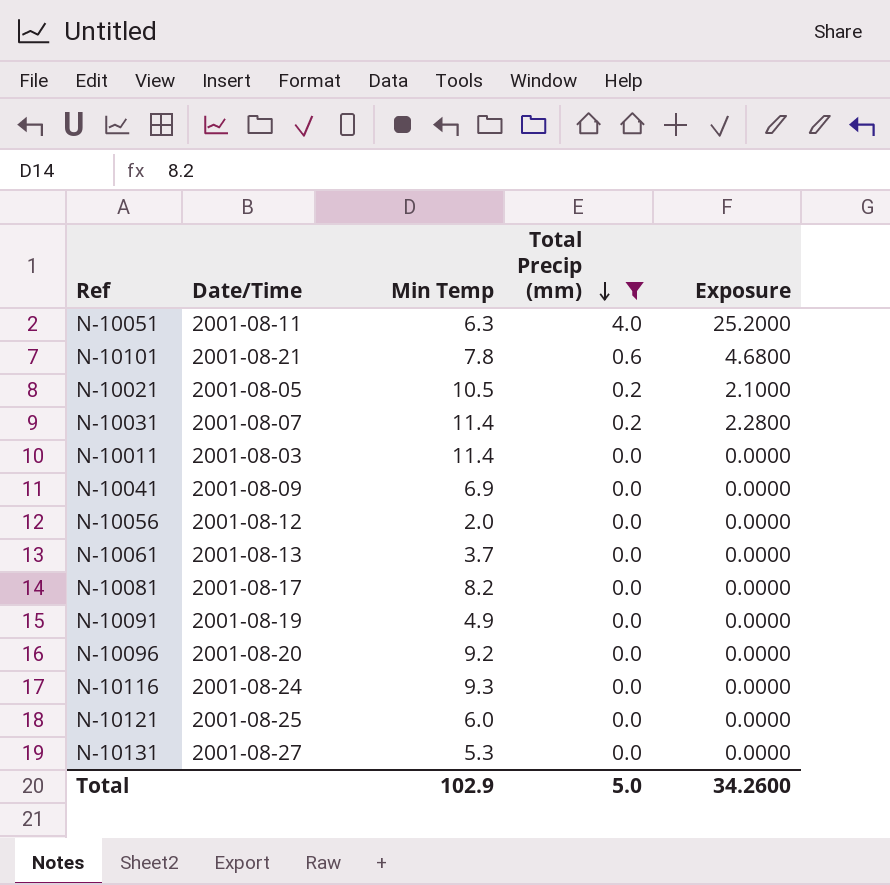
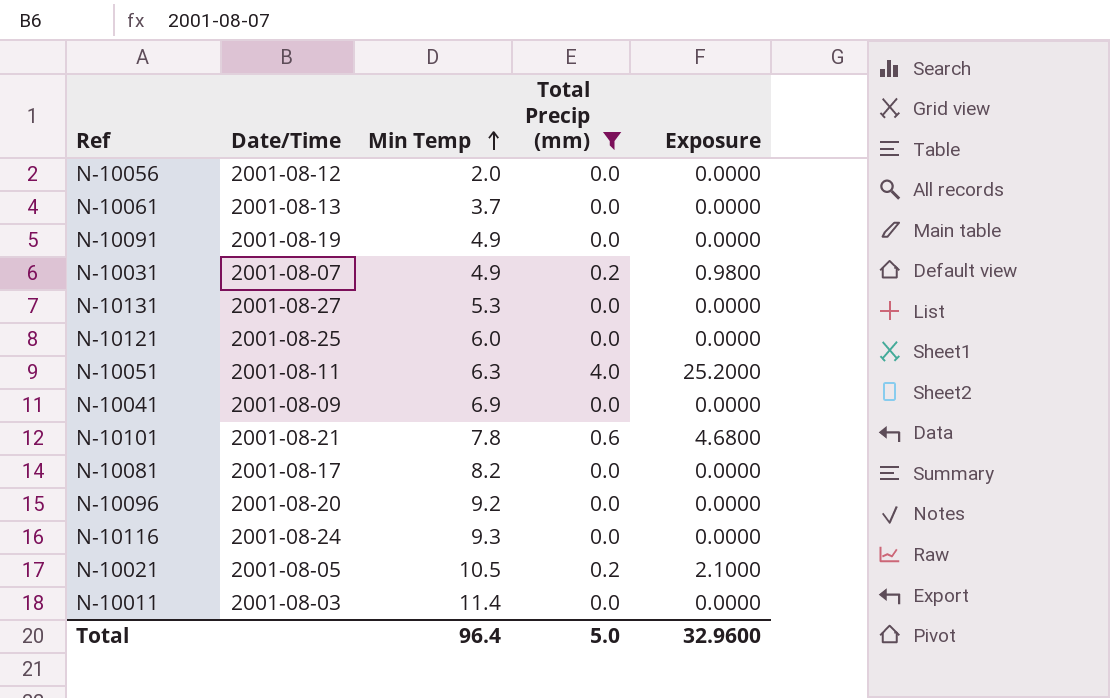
row order: Total Precip (mm) descending -> Min Temp ascending
N-10031 | Min Temp: 11.4 -> 4.9
N-10031 | Exposure: 2.2800 -> 0.9800
Total | Min Temp: 102.9 -> 96.4
Total | Exposure: 34.2600 -> 32.9600

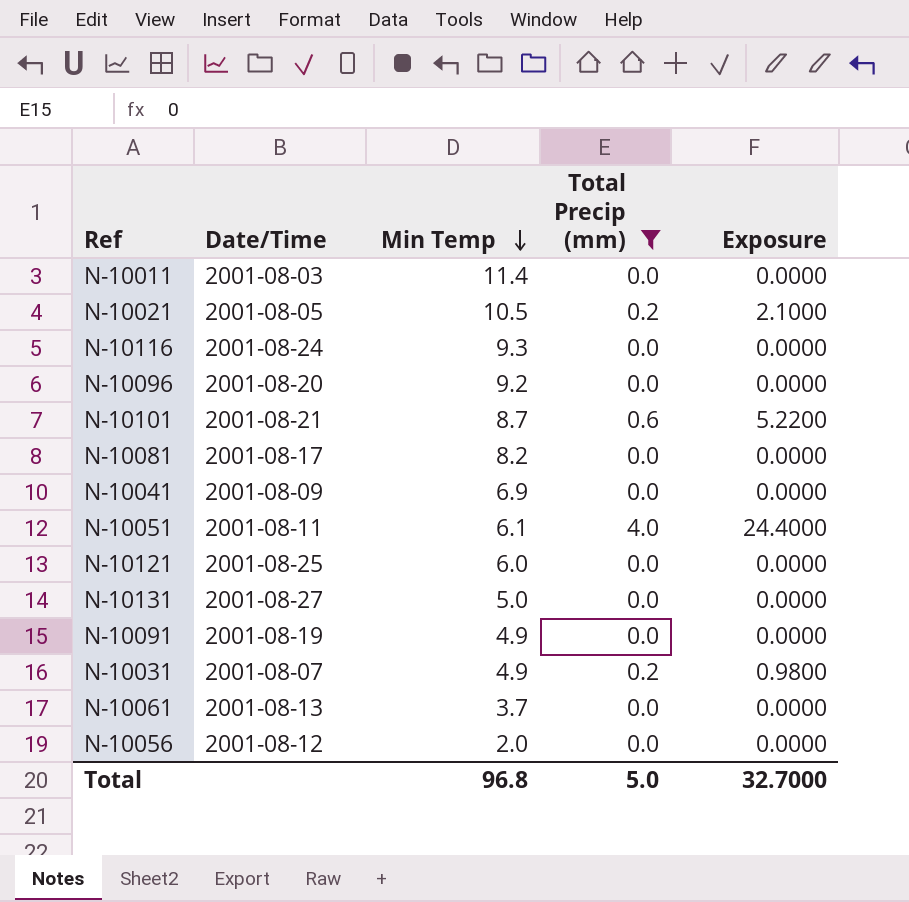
row order: Min Temp ascending -> Min Temp descending
N-10101 | Min Temp: 7.8 -> 8.7
N-10101 | Exposure: 4.6800 -> 5.2200
N-10051 | Min Temp: 6.3 -> 6.1
N-10051 | Exposure: 25.2000 -> 24.4000
N-10131 | Min Temp: 5.3 -> 5.0
Total | Min Temp: 96.4 -> 96.8
Total | Exposure: 32.9600 -> 32.7000

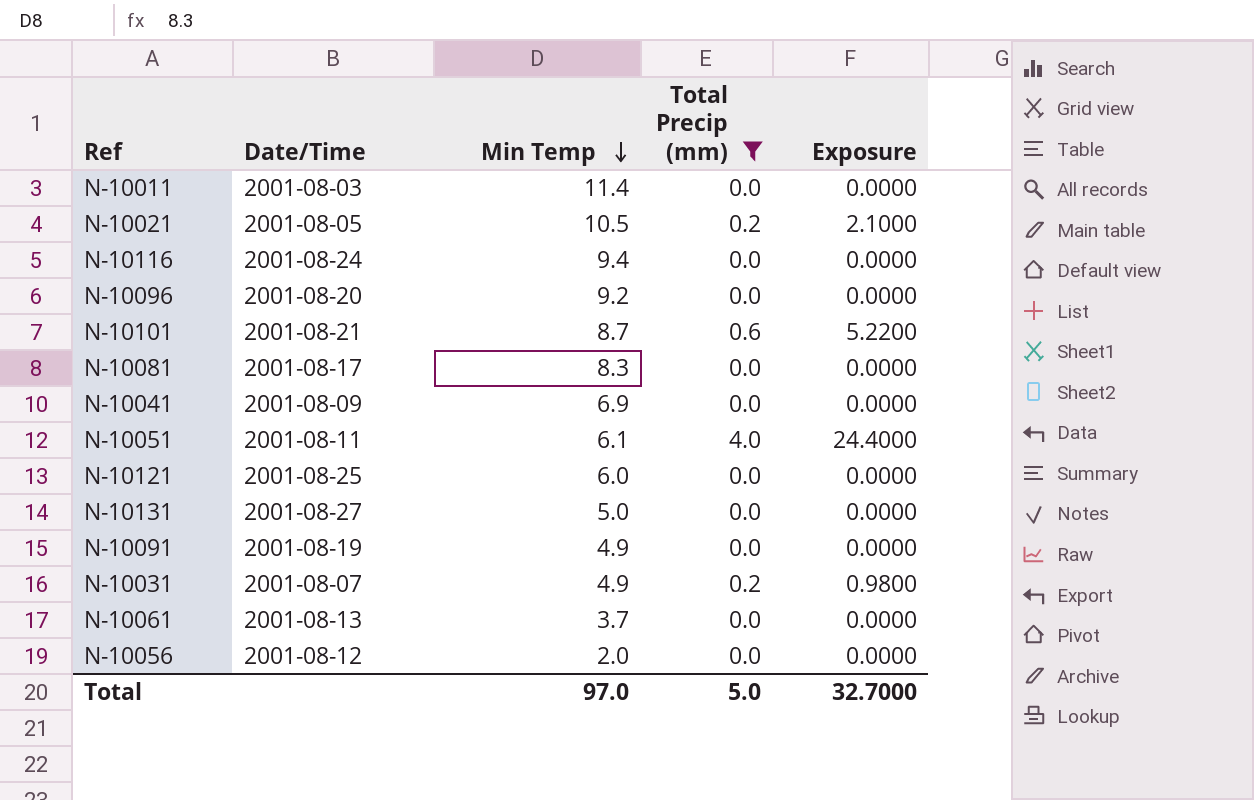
N-10116 | Min Temp: 9.3 -> 9.4
N-10081 | Min Temp: 8.2 -> 8.3
Total | Min Temp: 96.8 -> 97.0

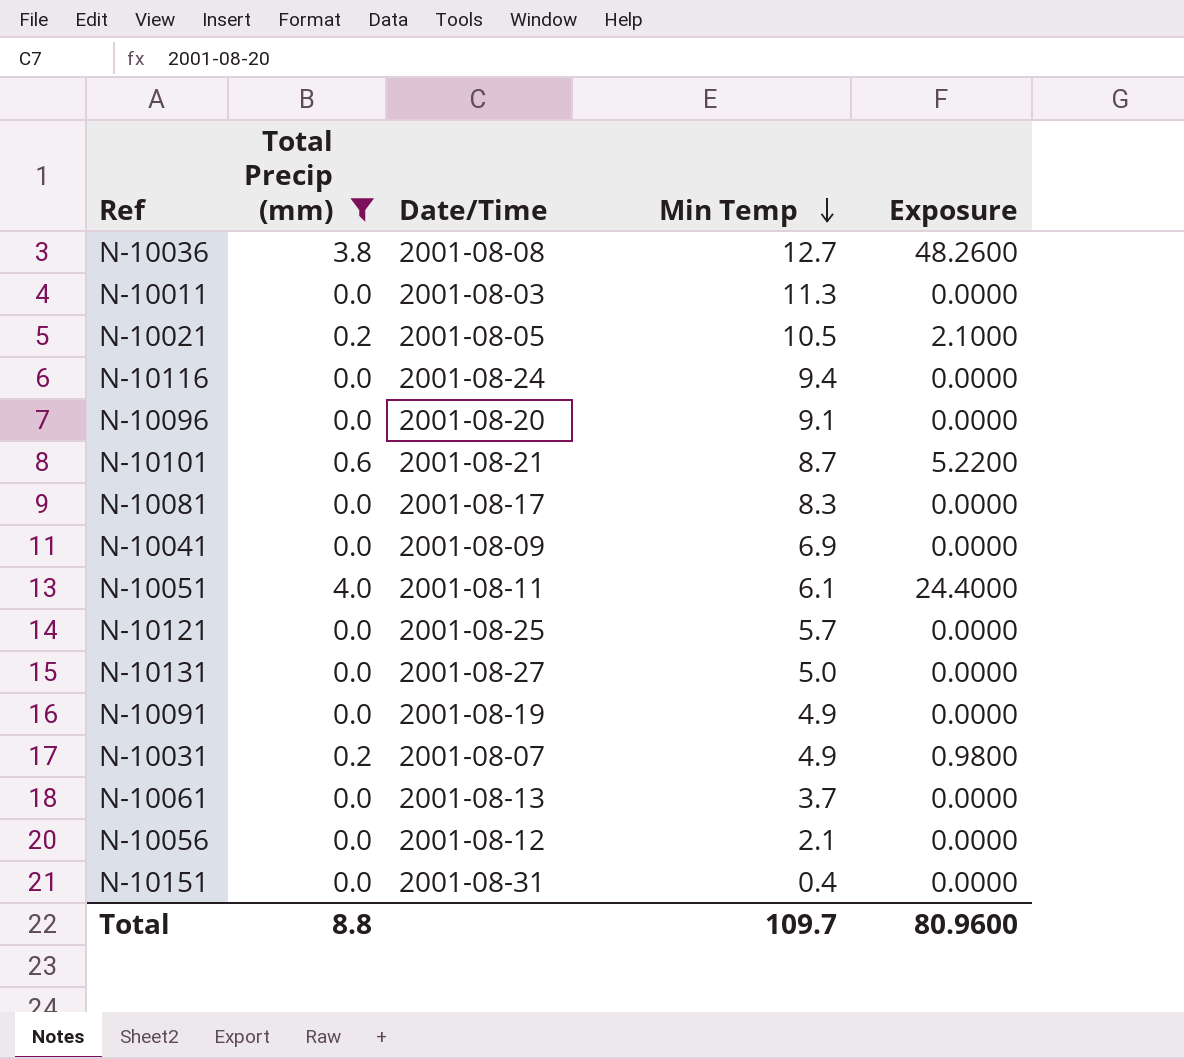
column Total Precip (mm) | position: 4 -> 2
row N-10036: none -> 3.8 | 2001-08-08 | 12.7 | 48.2600
N-10011 | Min Temp: 11.4 -> 11.3
N-10096 | Min Temp: 9.2 -> 9.1
N-10121 | Min Temp: 6.0 -> 5.7
N-10056 | Min Temp: 2.0 -> 2.1
row N-10151: none -> 0.0 | 2001-08-31 | 0.4 | 0.0000
Total | Total Precip (mm): 5.0 -> 8.8
Total | Min Temp: 97.0 -> 109.7
Total | Exposure: 32.7000 -> 80.9600

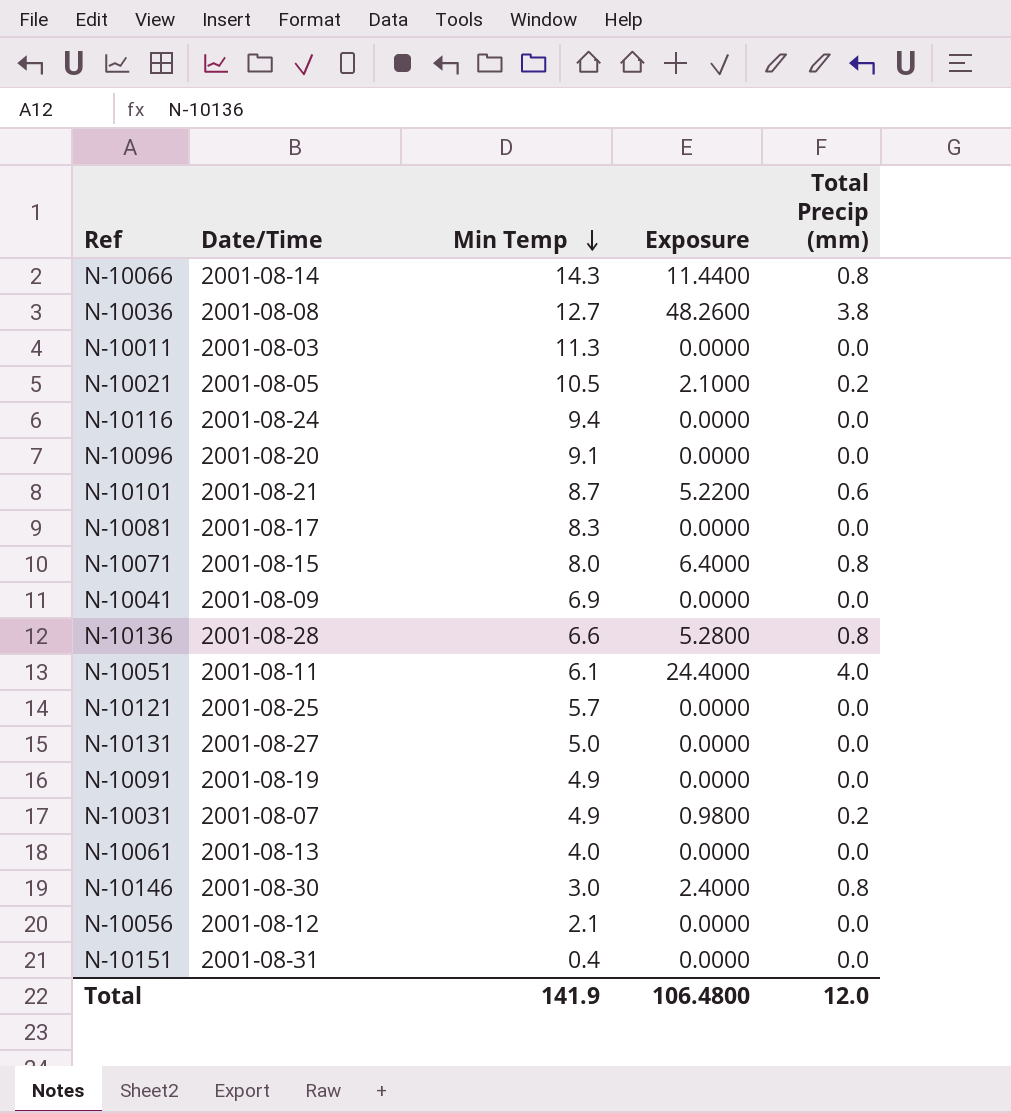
filter: Total Precip (mm) != 0.8 -> none
column Total Precip (mm) | position: 2 -> 5
N-10061 | Min Temp: 3.7 -> 4.0
Total | Min Temp: 109.7 -> 141.9
Total | Exposure: 80.9600 -> 106.4800
Total | Total Precip (mm): 8.8 -> 12.0

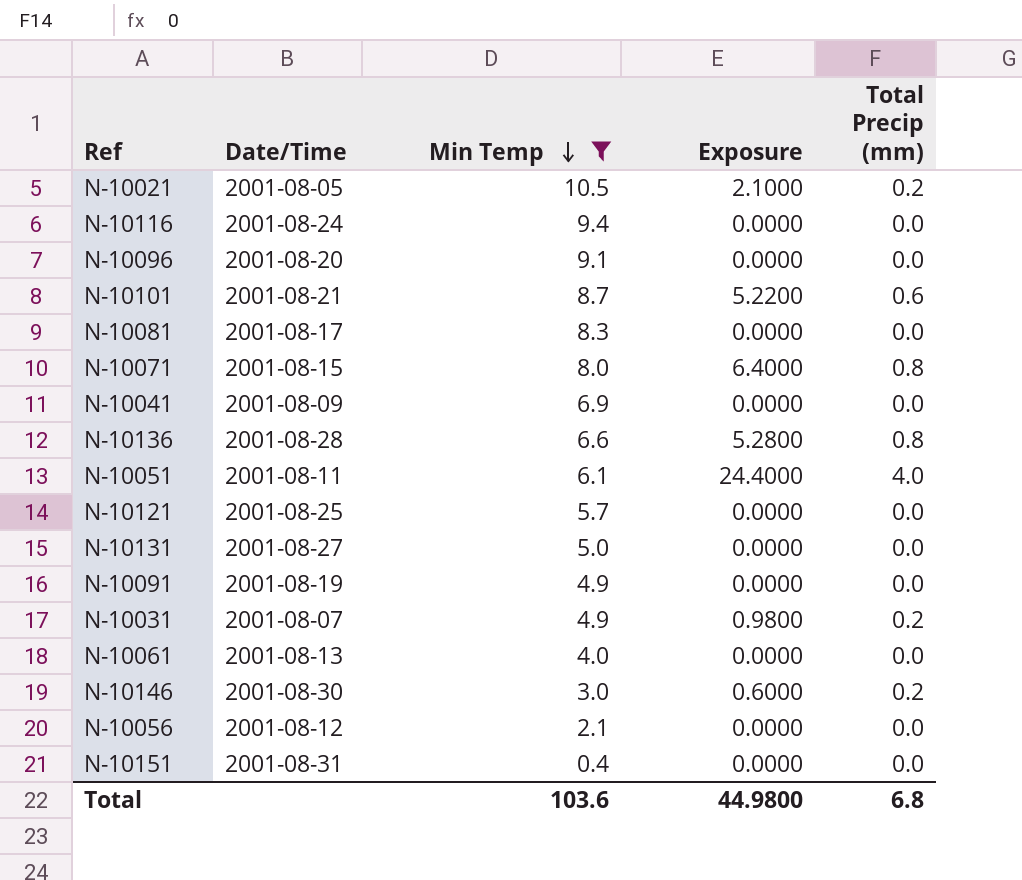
filter: none -> Min Temp <= 10.5
N-10146 | Exposure: 2.4000 -> 0.6000
N-10146 | Total Precip (mm): 0.8 -> 0.2
Total | Min Temp: 141.9 -> 103.6
Total | Exposure: 106.4800 -> 44.9800
Total | Total Precip (mm): 12.0 -> 6.8

